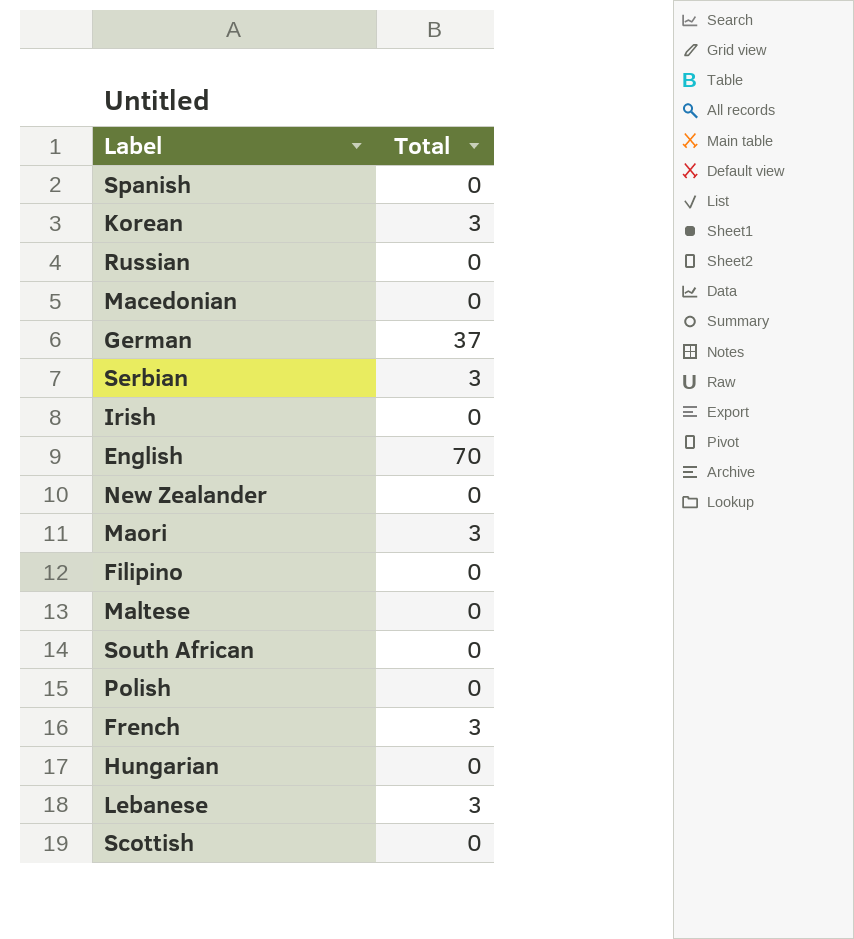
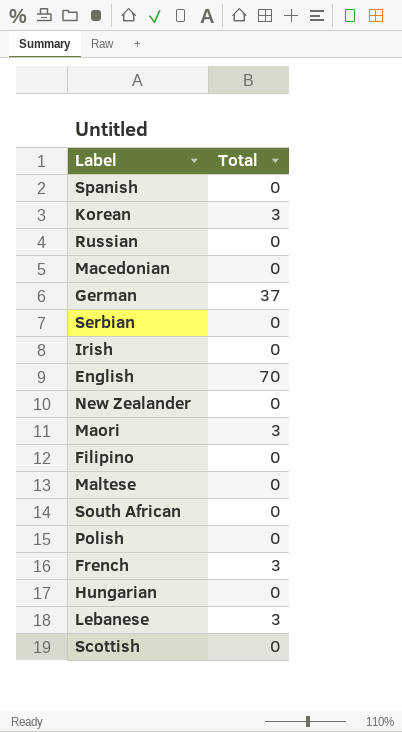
Serbian | Total: 3 -> 0

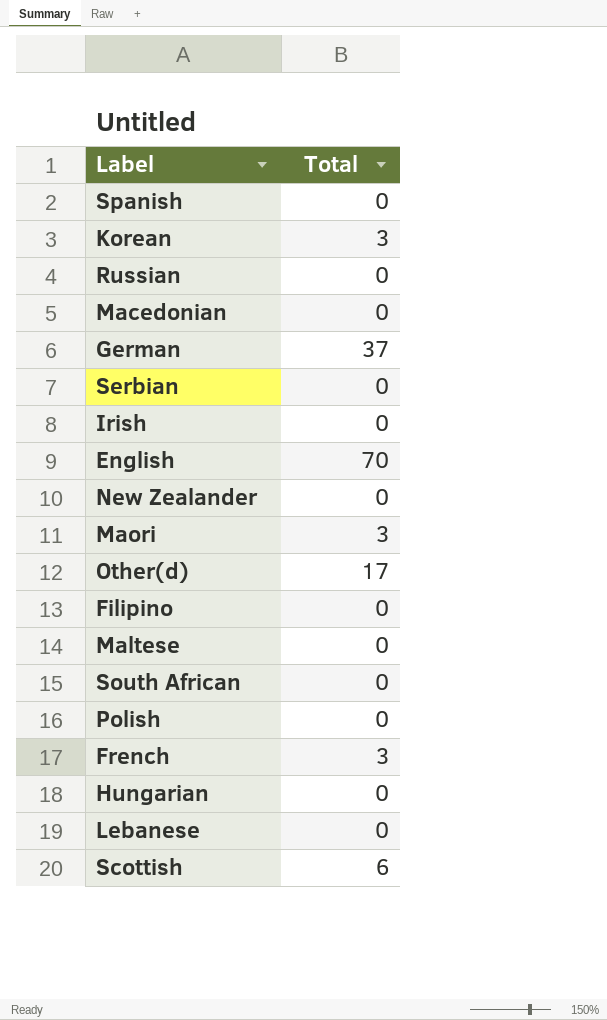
row Other(d): none -> 17
Lebanese | Total: 3 -> 0
Scottish | Total: 0 -> 6

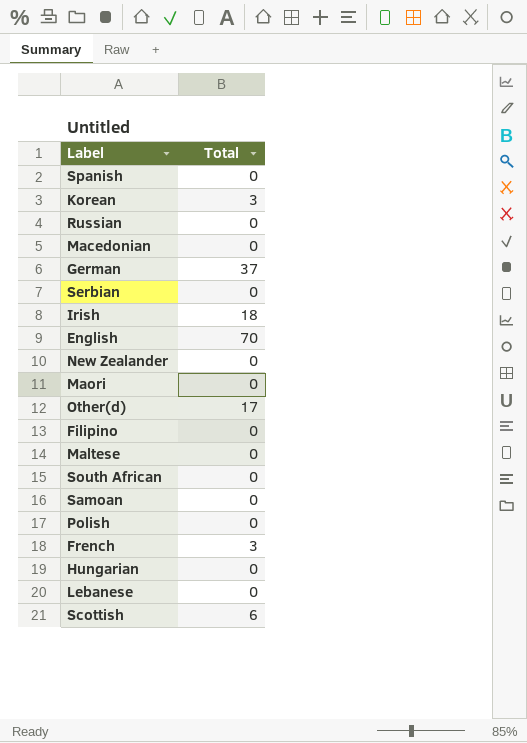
Irish | Total: 0 -> 18
Maori | Total: 3 -> 0
row Samoan: none -> 0

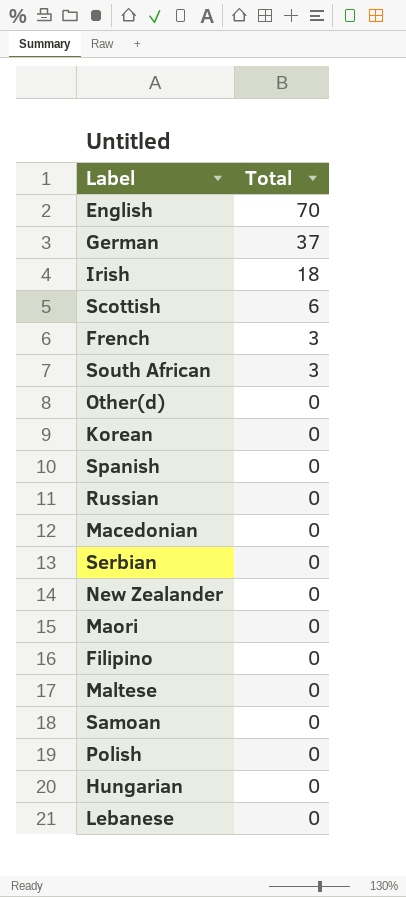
row order: none -> Total descending
South African | Total: 0 -> 3
Other(d) | Total: 17 -> 0
Korean | Total: 3 -> 0

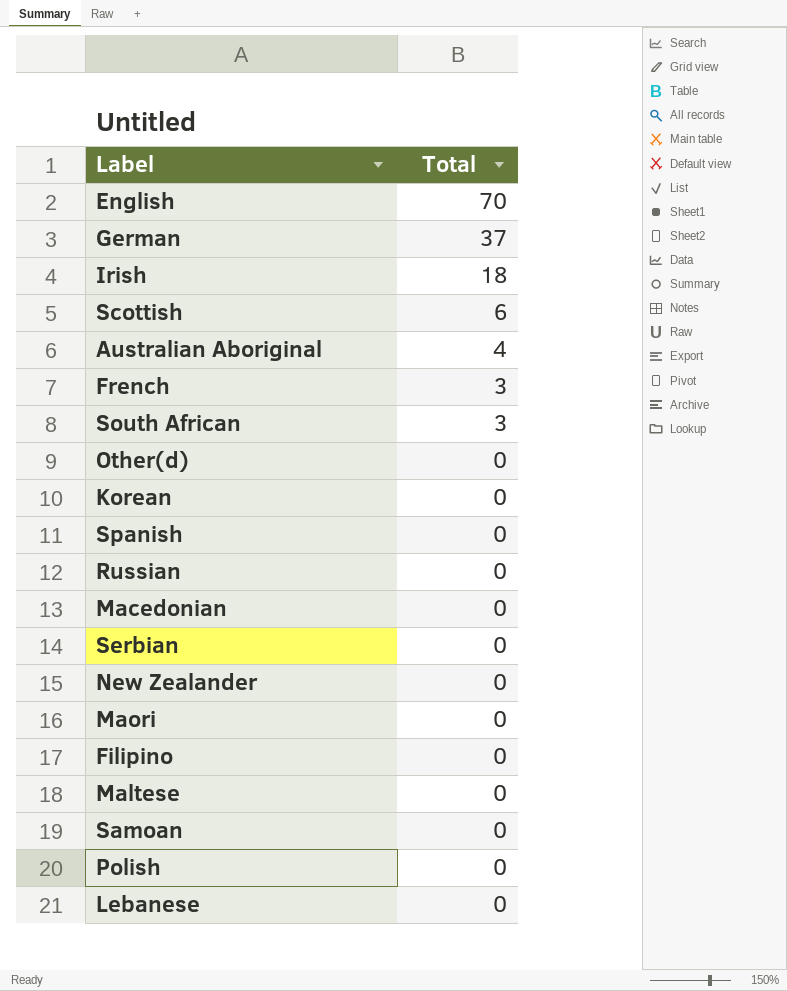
row Hungarian: 0 -> none
row Australian Aboriginal: none -> 4

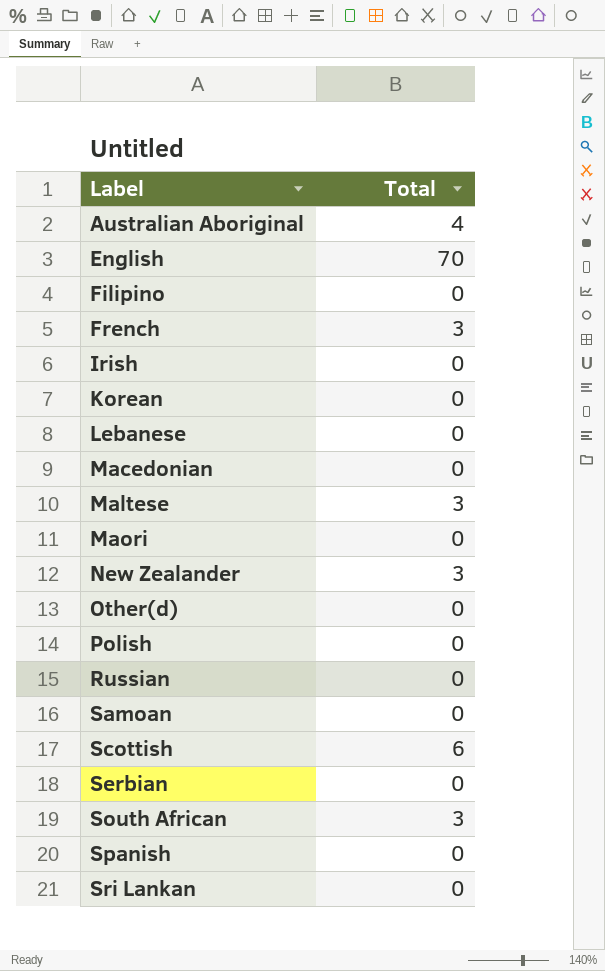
row order: Total descending -> Label ascending
row German: 37 -> none
Irish | Total: 18 -> 0
Maltese | Total: 0 -> 3
New Zealander | Total: 0 -> 3
row Sri Lankan: none -> 0

